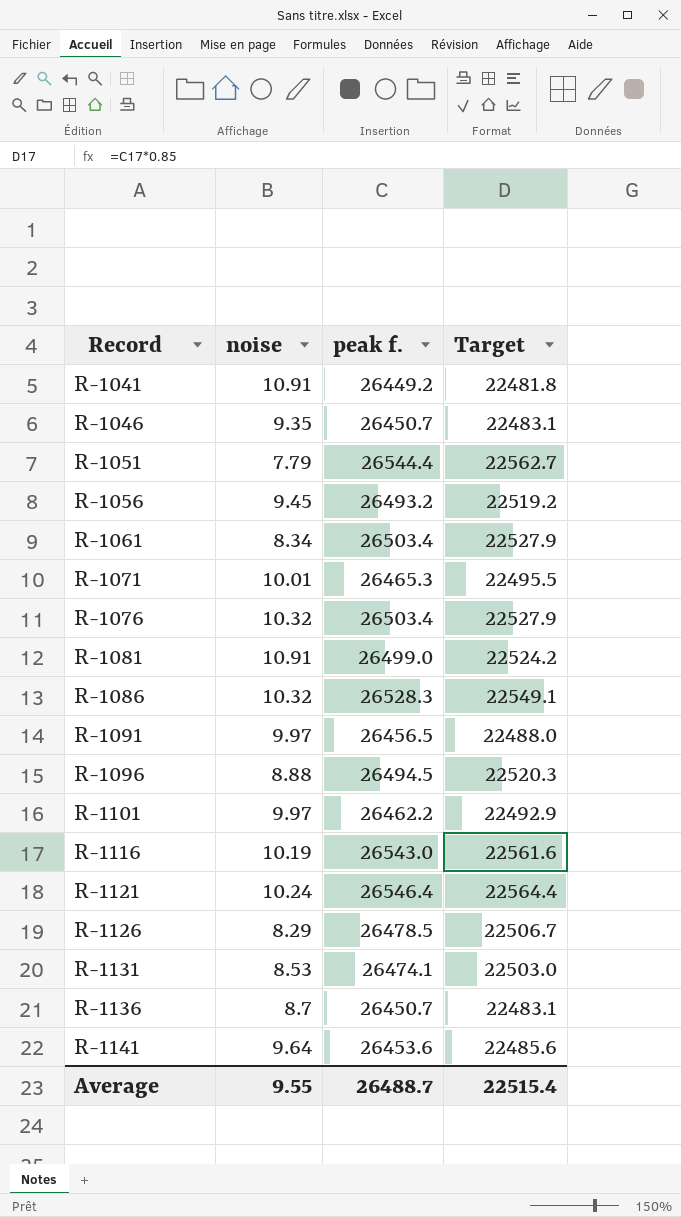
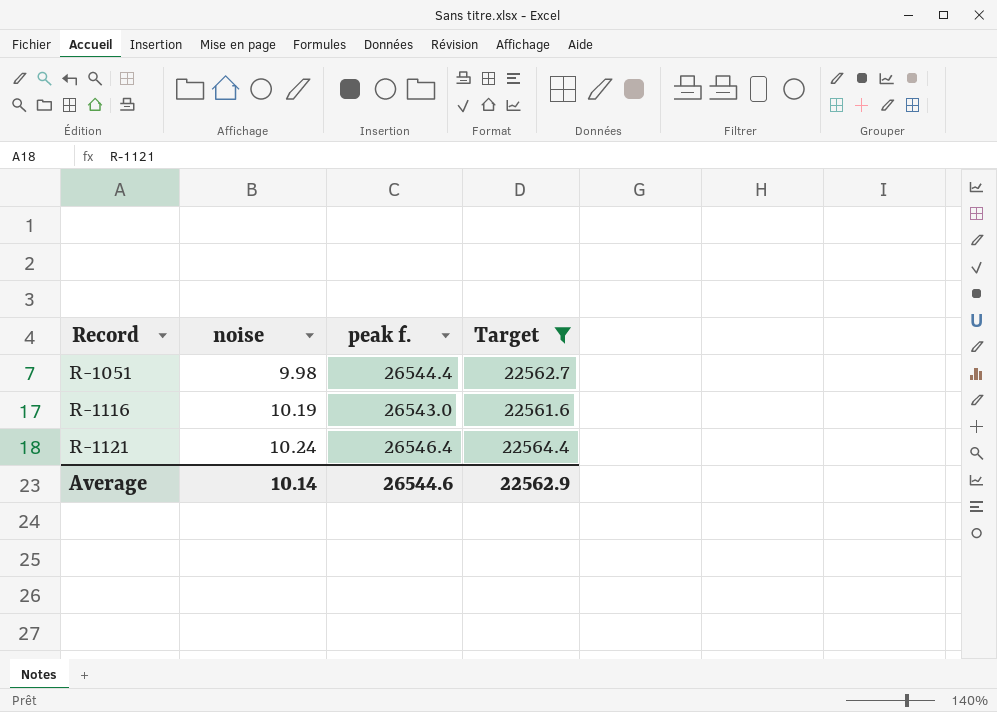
filter: none -> Target >= 22561.6
R-1051 | noise: 7.79 -> 9.98
Average | noise: 9.55 -> 10.14
Average | peak f.: 26488.7 -> 26544.6
Average | Target: 22515.4 -> 22562.9

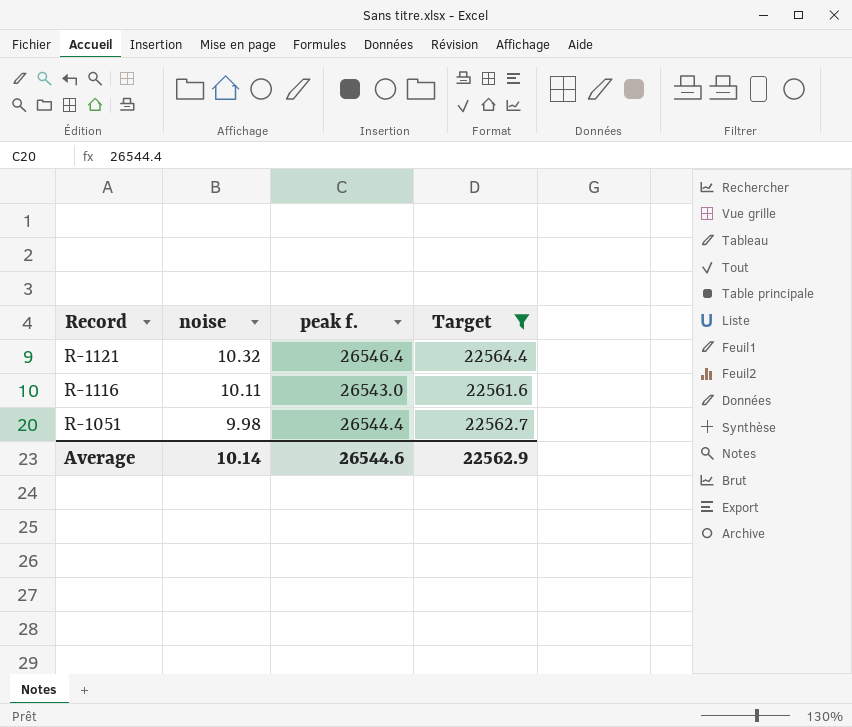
row order: Record ascending -> Record descending
R-1121 | noise: 10.24 -> 10.32
R-1116 | noise: 10.19 -> 10.11

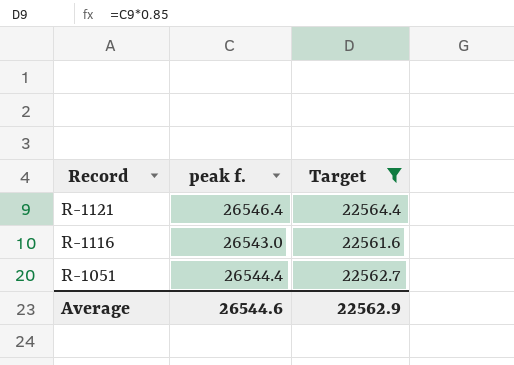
column noise | position: 2 -> none

